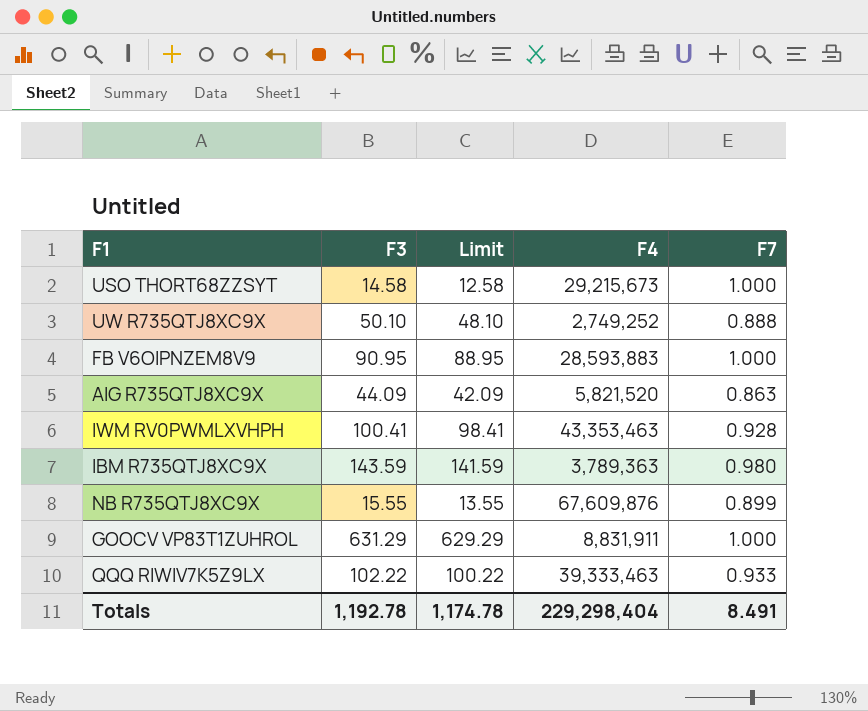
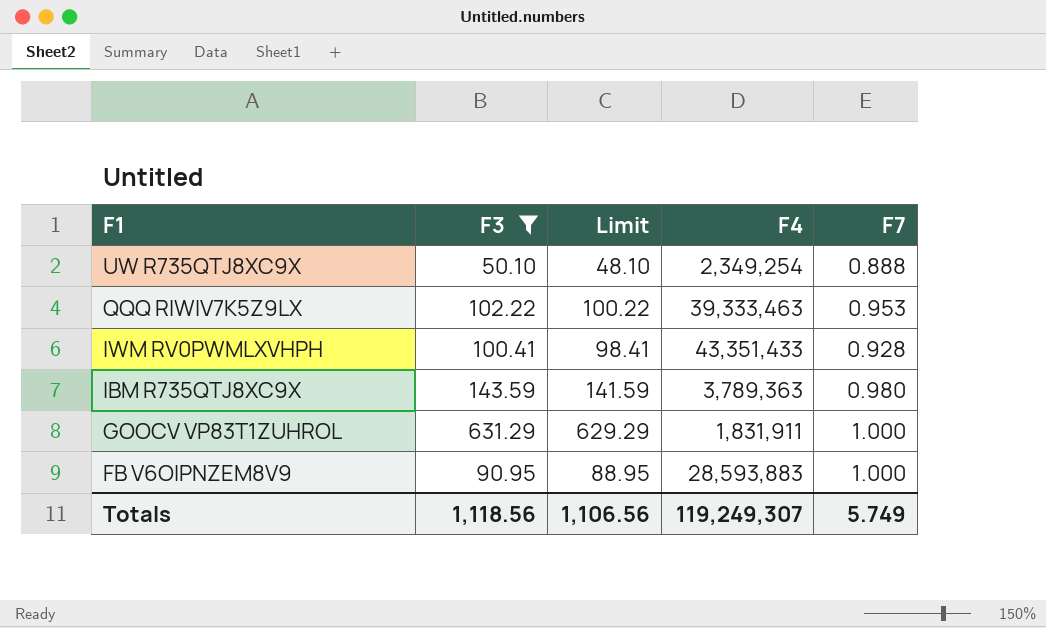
filter: none -> F3 >= 50.10
row order: none -> F1 descending
UW R735QTJ8XC9X | F4: 2,749,252 -> 2,349,254
QQQ RIWIV7K5Z9LX | F7: 0.933 -> 0.953
IWM RV0PWMLXVHPH | F4: 43,353,463 -> 43,351,433
GOOCV VP83T1ZUHROL | F4: 8,831,911 -> 1,831,911
Totals | F3: 1,192.78 -> 1,118.56
Totals | Limit: 1,174.78 -> 1,106.56
Totals | F4: 229,298,404 -> 119,249,307
Totals | F7: 8.491 -> 5.749

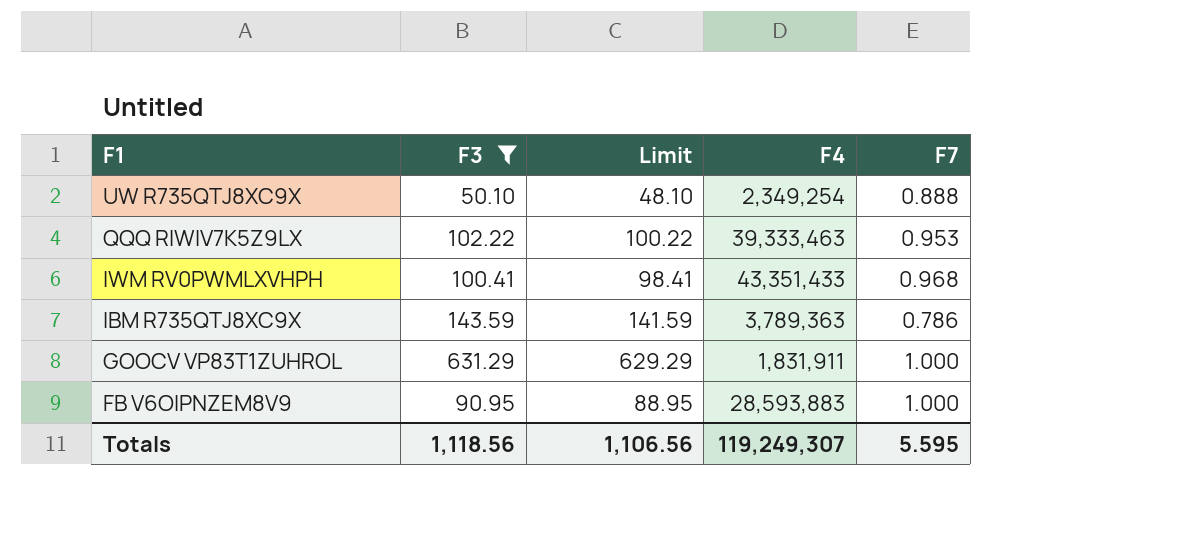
IWM RV0PWMLXVHPH | F7: 0.928 -> 0.968
IBM R735QTJ8XC9X | F7: 0.980 -> 0.786
Totals | F7: 5.749 -> 5.595

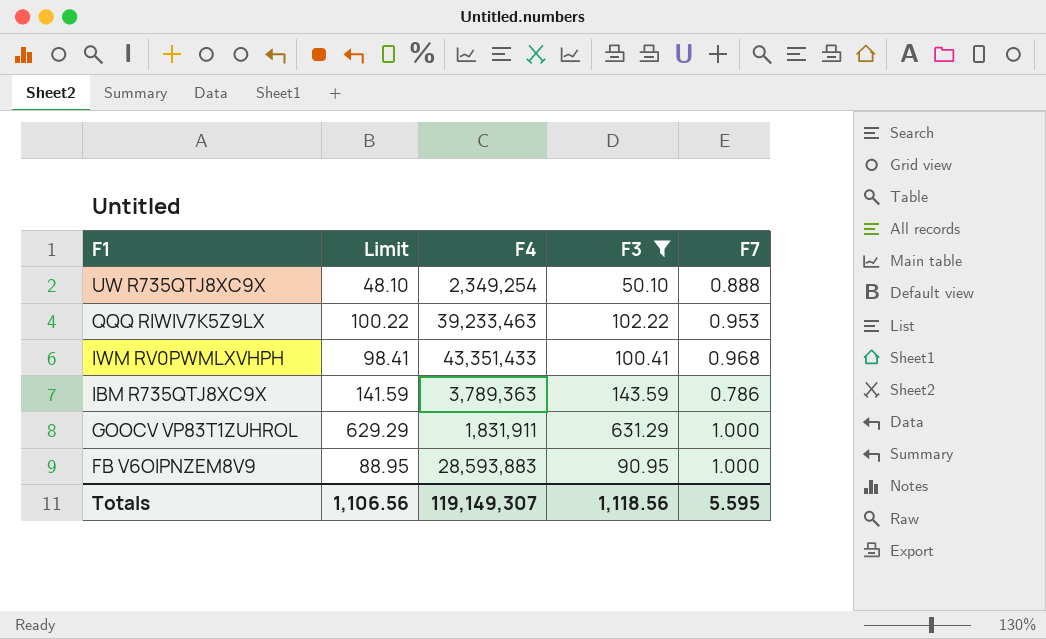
column F3 | position: 2 -> 4
QQQ RIWIV7K5Z9LX | F4: 39,333,463 -> 39,233,463
Totals | F4: 119,249,307 -> 119,149,307

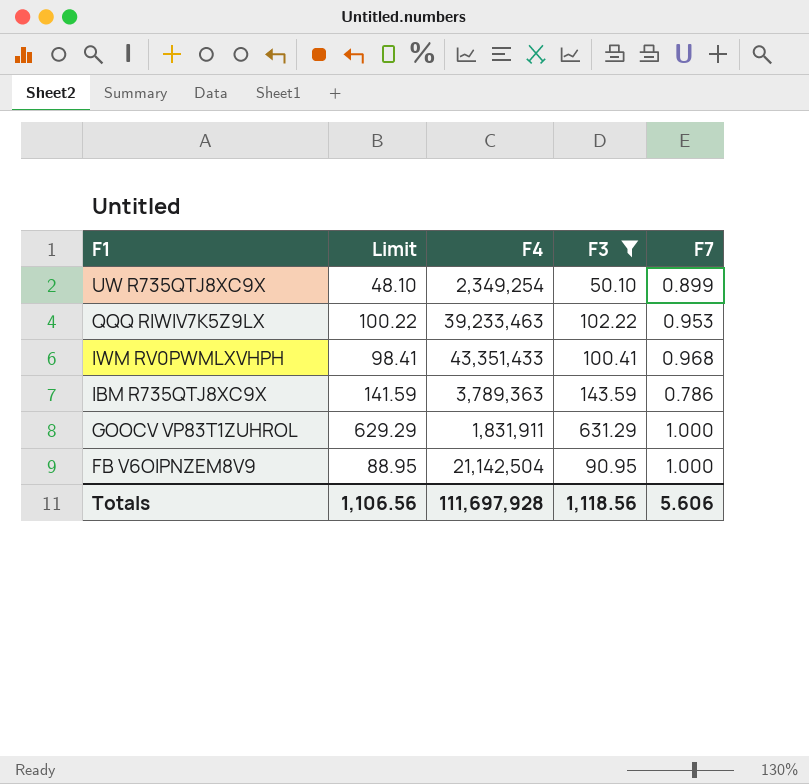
UW R735QTJ8XC9X | F7: 0.888 -> 0.899
FB V6OIPNZEM8V9 | F4: 28,593,883 -> 21,142,504
Totals | F4: 119,149,307 -> 111,697,928
Totals | F7: 5.595 -> 5.606

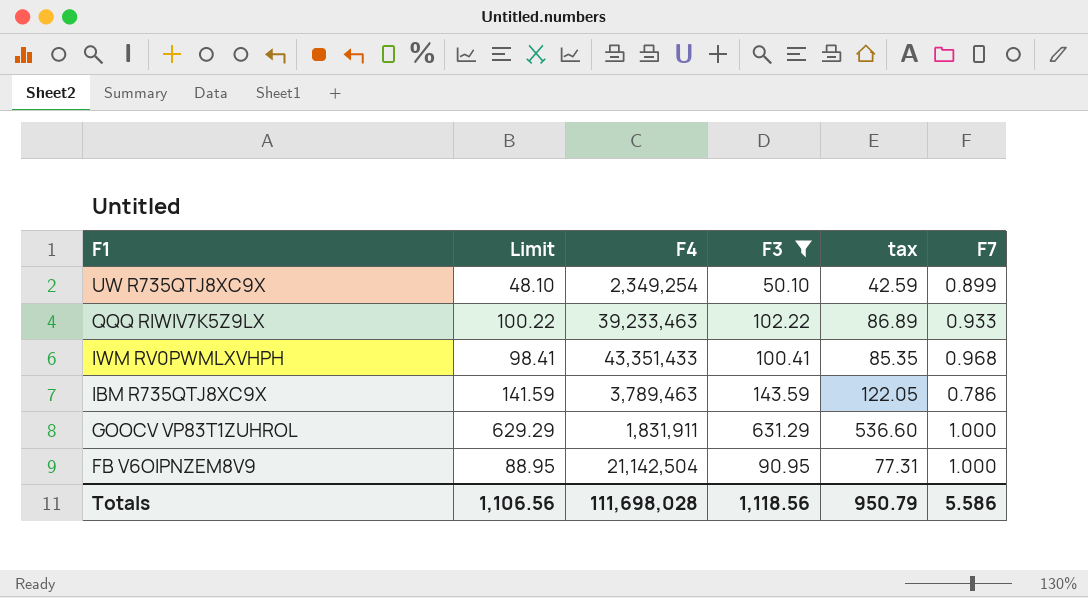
column tax | formula: none -> [F3] * 0.85
QQQ RIWIV7K5Z9LX | F7: 0.953 -> 0.933
IBM R735QTJ8XC9X | F4: 3,789,363 -> 3,789,463
Totals | F4: 111,697,928 -> 111,698,028
Totals | F7: 5.606 -> 5.586

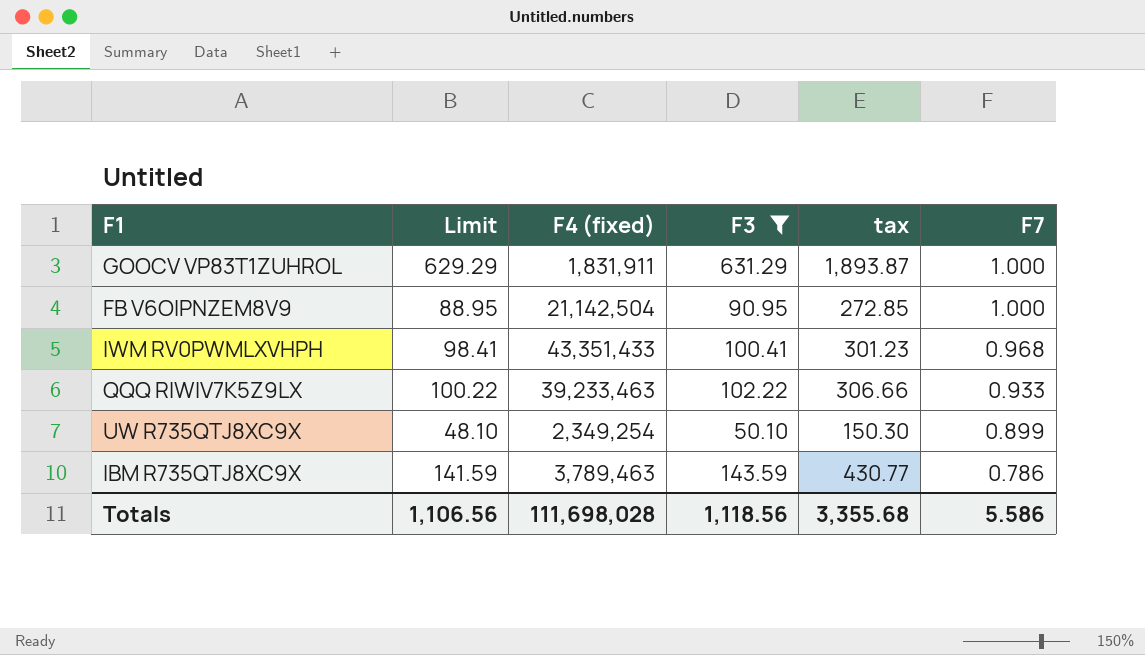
row order: F1 descending -> F7 descending
column name: F4 -> F4 (fixed)
column tax | formula: [F3] * 0.85 -> [F3] * 3
Totals | tax: 950.79 -> 3,355.68

